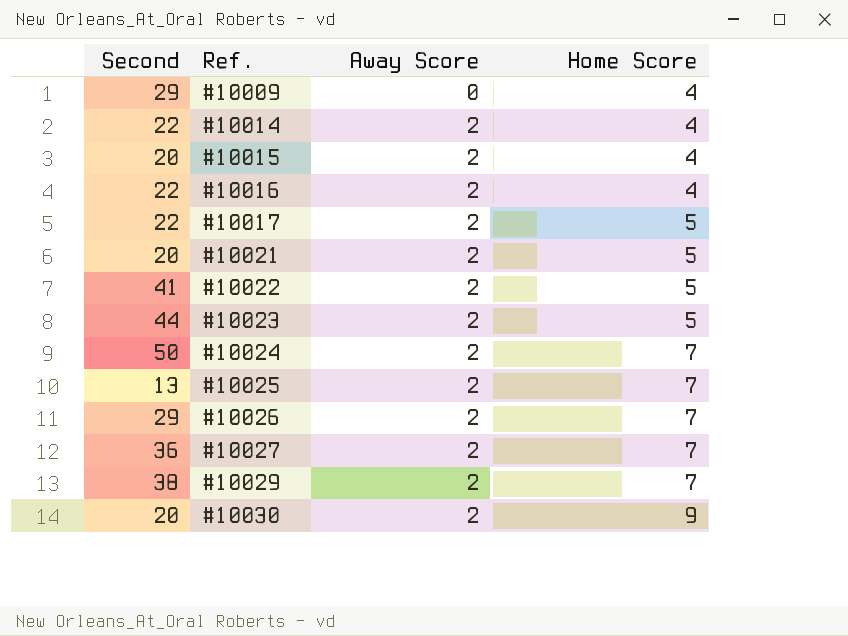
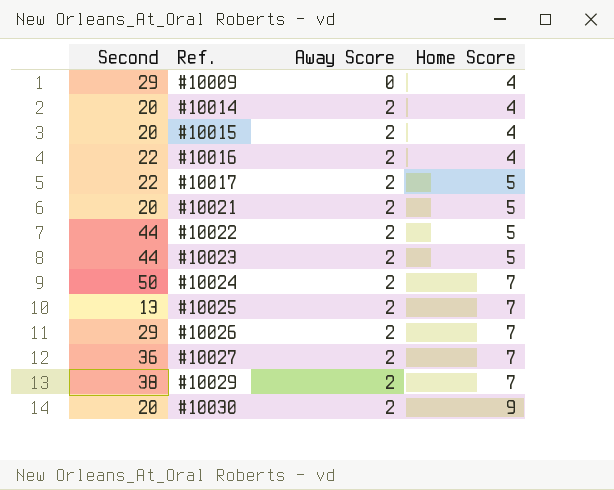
#10014 | Second: 22 -> 20
#10022 | Second: 41 -> 44

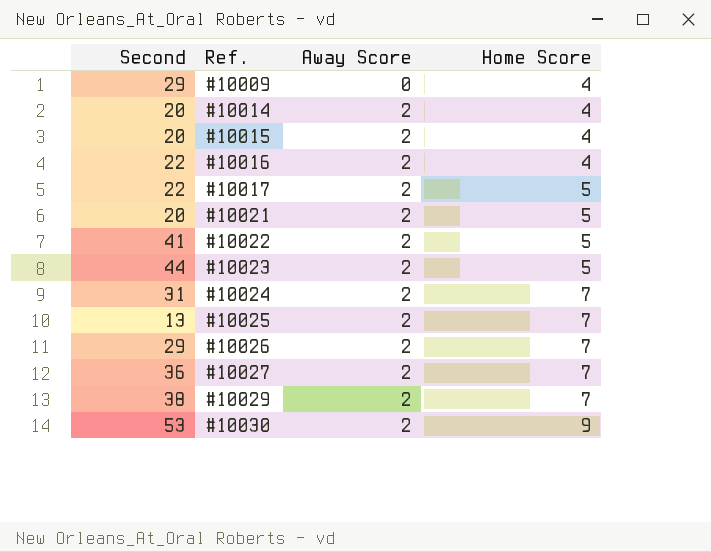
#10022 | Second: 44 -> 41
#10024 | Second: 50 -> 31
#10030 | Second: 20 -> 53

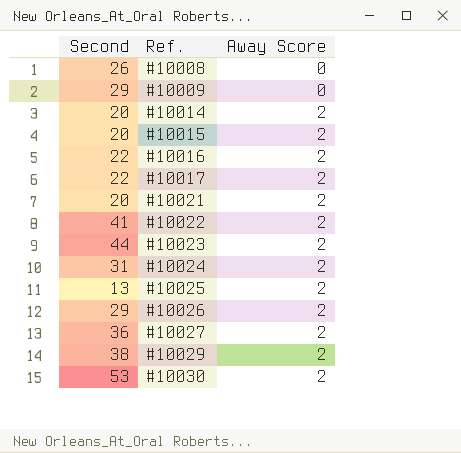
column Home Score | position: 4 -> none
row #10008: none -> 26 | 0

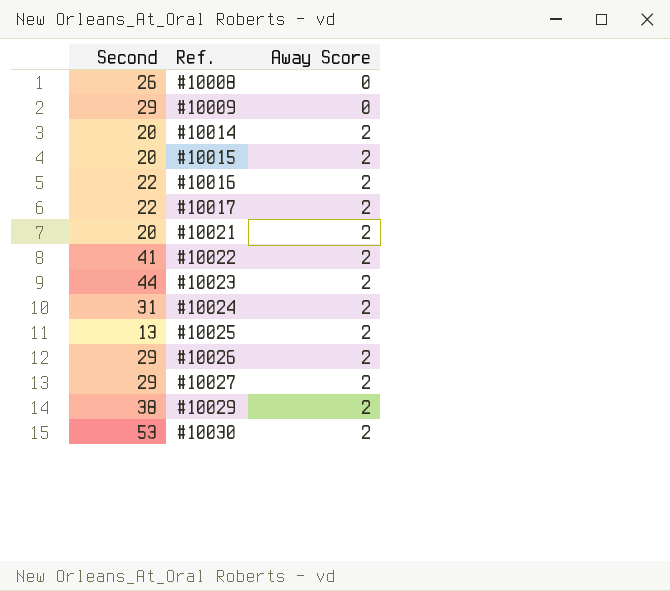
#10027 | Second: 36 -> 29

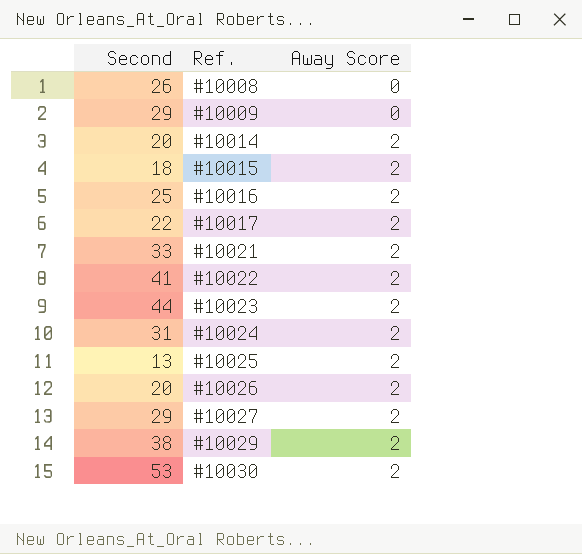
#10015 | Second: 20 -> 18
#10016 | Second: 22 -> 25
#10021 | Second: 20 -> 33
#10026 | Second: 29 -> 20

